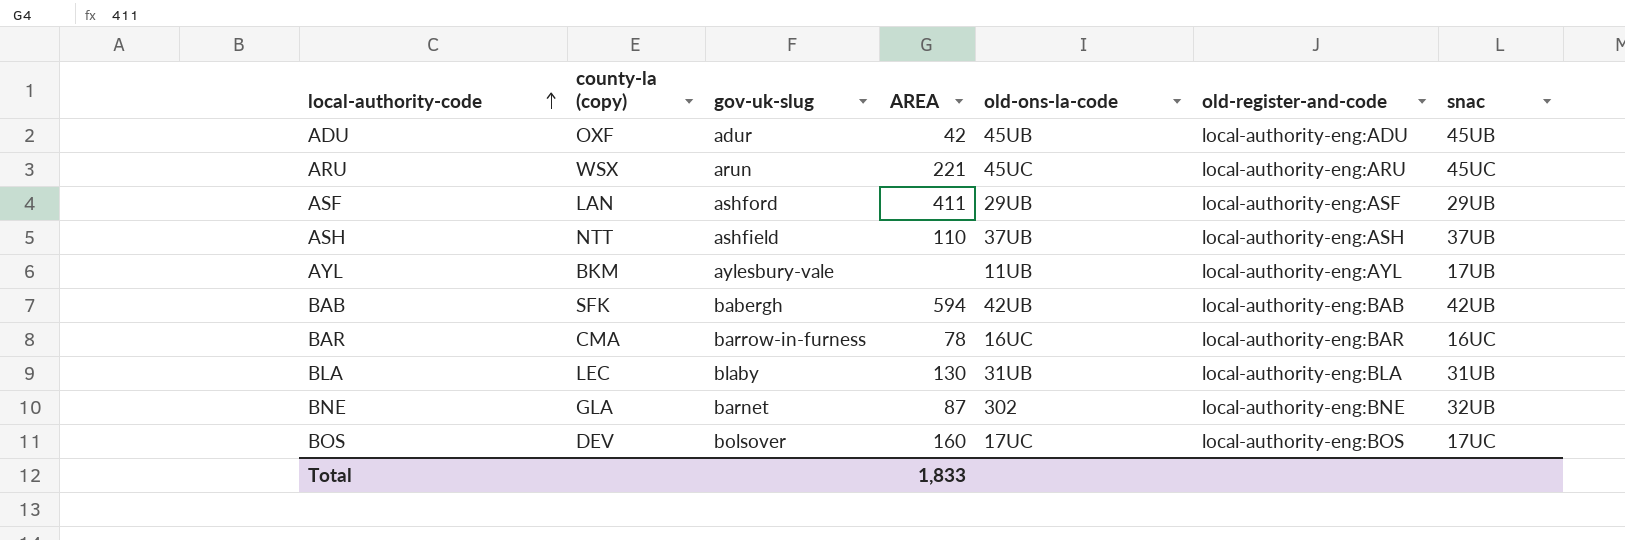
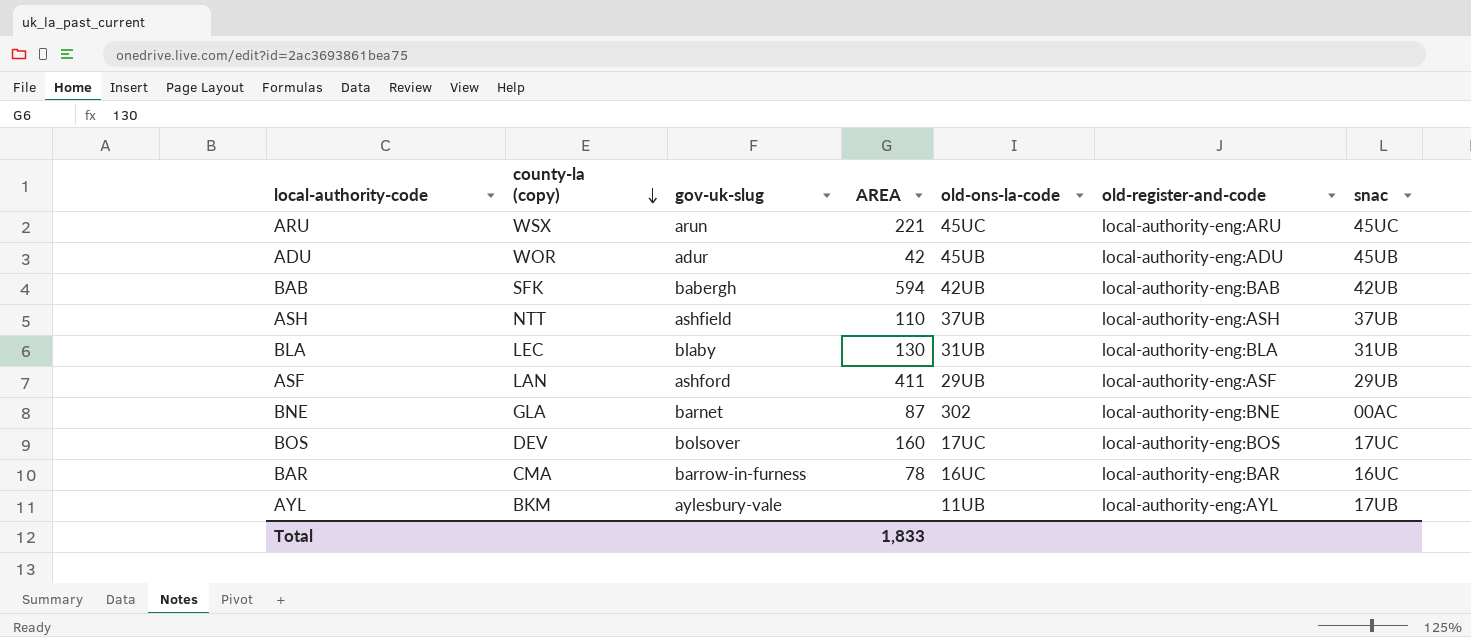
row order: local-authority-code ascending -> county-la (copy) descending
ADU | county-la (copy): OXF -> WOR
BNE | snac: 32UB -> 00AC

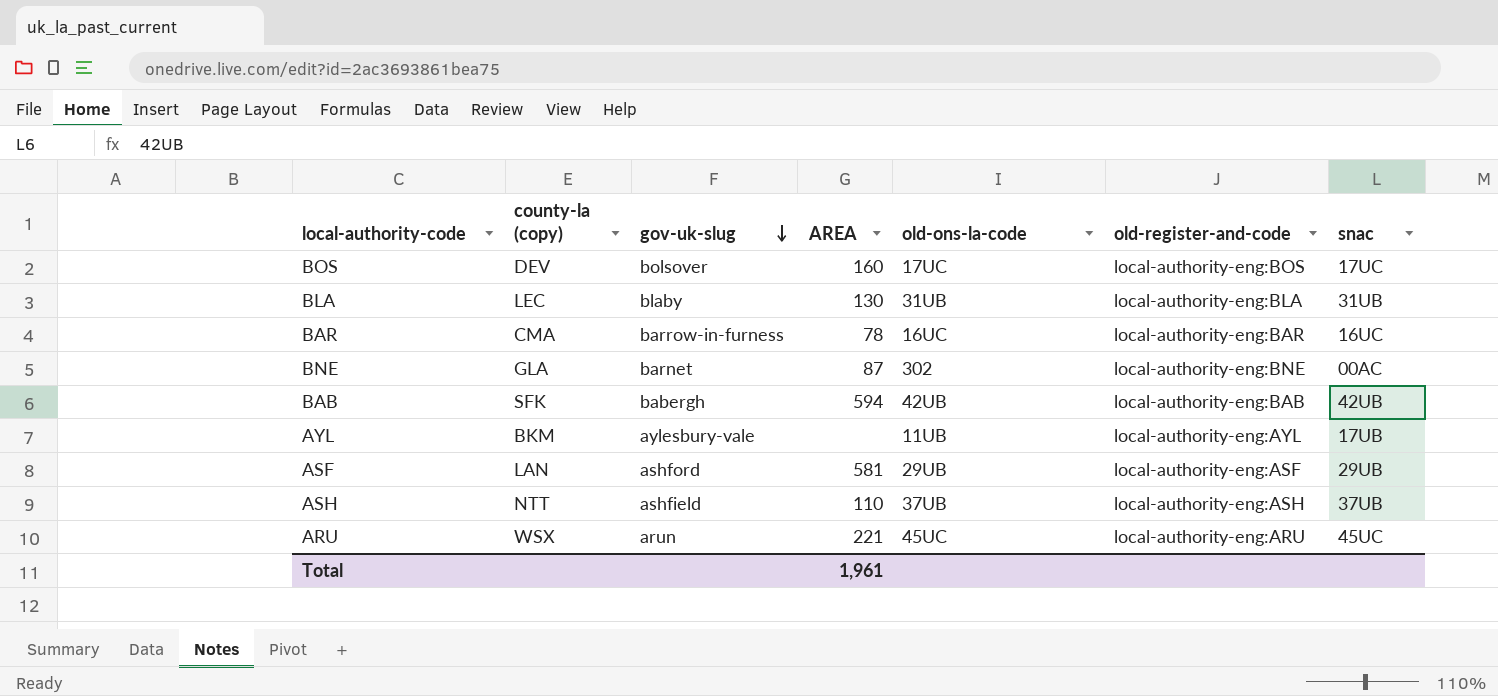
row order: county-la (copy) descending -> gov-uk-slug descending
row ADU: WOR | adur | 42 | 45UB | local-authority-eng:ADU | 45UB -> none
ASF | AREA: 411 -> 581
Total | AREA: 1,833 -> 1,961

